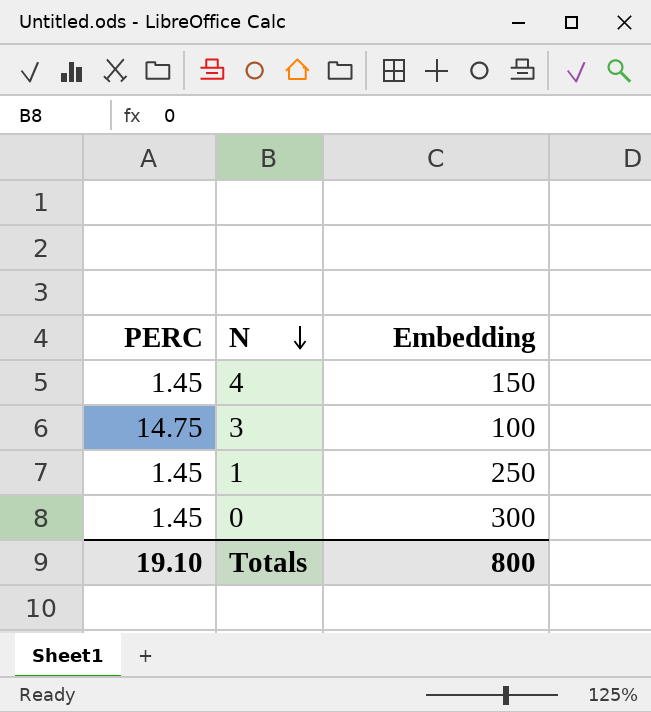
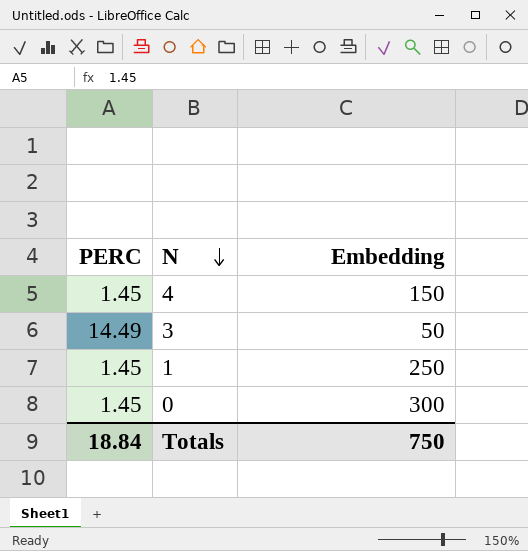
3 | PERC: 14.75 -> 14.49
3 | Embedding: 100 -> 50
Totals | PERC: 19.10 -> 18.84
Totals | Embedding: 800 -> 750

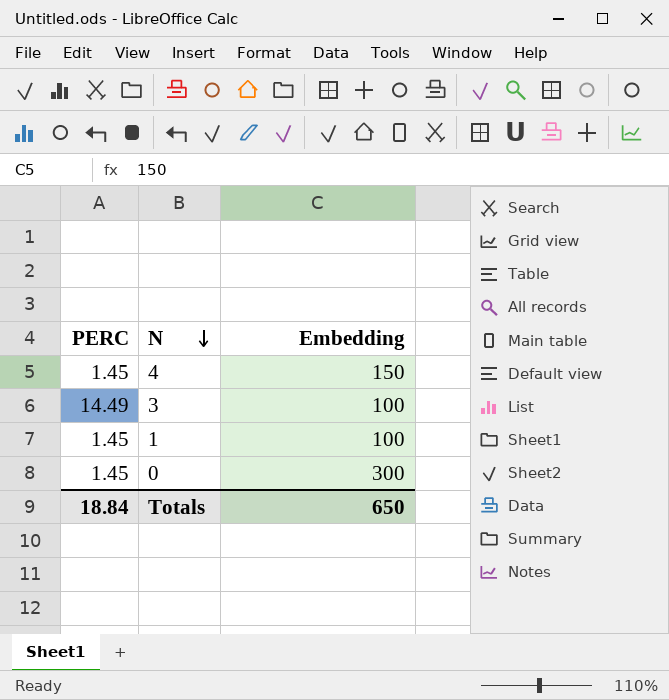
3 | Embedding: 50 -> 100
1 | Embedding: 250 -> 100
Totals | Embedding: 750 -> 650

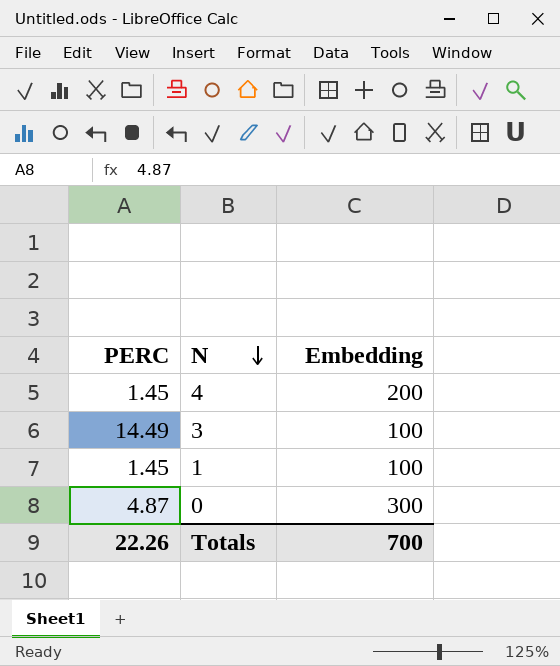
4 | Embedding: 150 -> 200
0 | PERC: 1.45 -> 4.87
Totals | PERC: 18.84 -> 22.26
Totals | Embedding: 650 -> 700

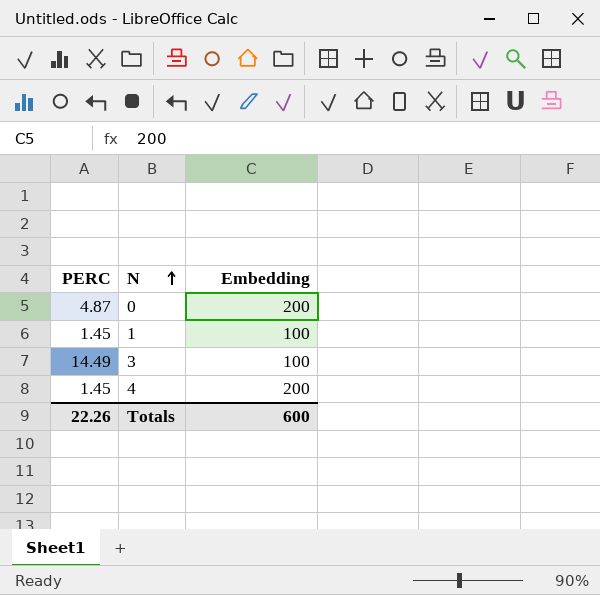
row order: N descending -> N ascending
0 | Embedding: 300 -> 200
Totals | Embedding: 700 -> 600

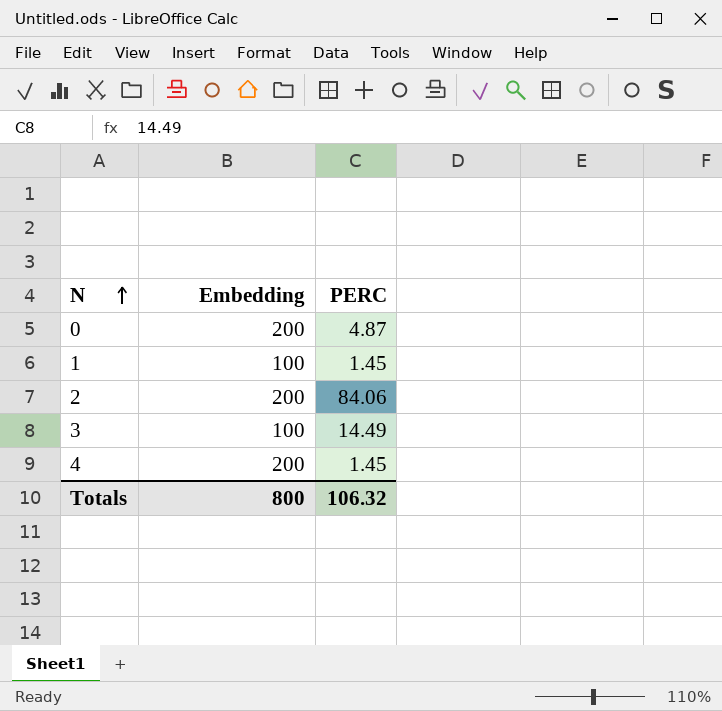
column PERC | position: 1 -> 3
row 2: none -> 200 | 84.06
Totals | Embedding: 600 -> 800
Totals | PERC: 22.26 -> 106.32

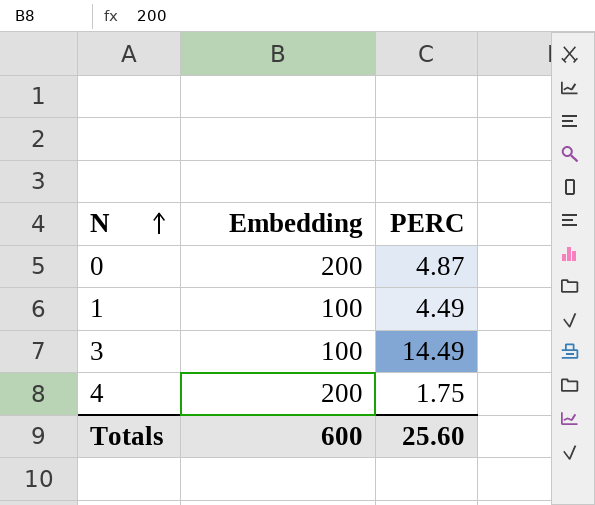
row 2: 200 | 84.06 -> none
1 | PERC: 1.45 -> 4.49
4 | PERC: 1.45 -> 1.75
Totals | Embedding: 800 -> 600
Totals | PERC: 106.32 -> 25.60

